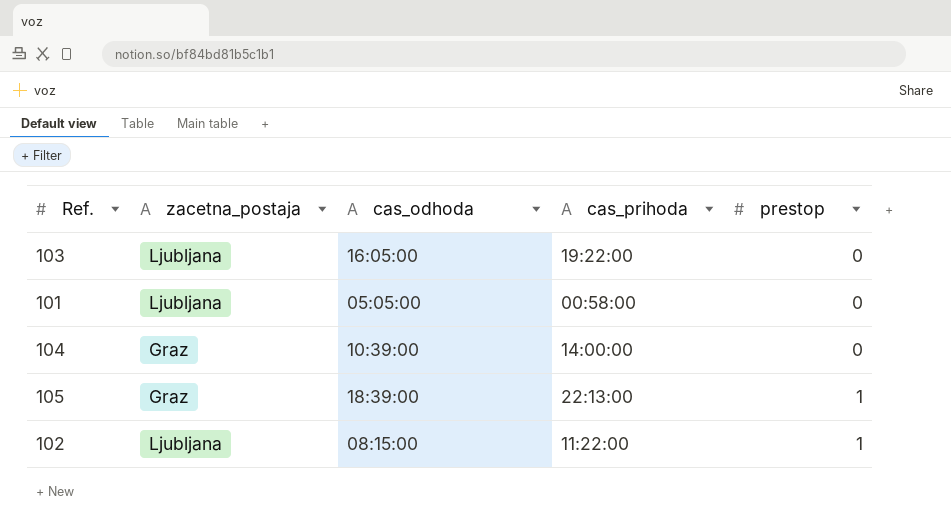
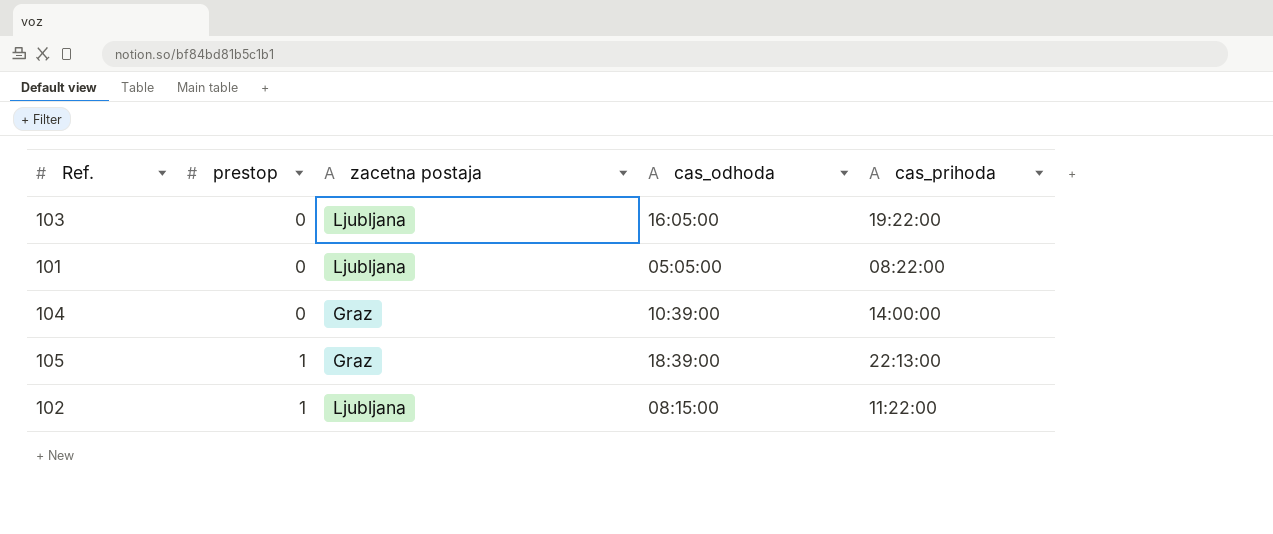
column prestop | position: 5 -> 2
column name: zacetna_postaja -> zacetna postaja
101 | cas_prihoda: 00:58:00 -> 08:22:00

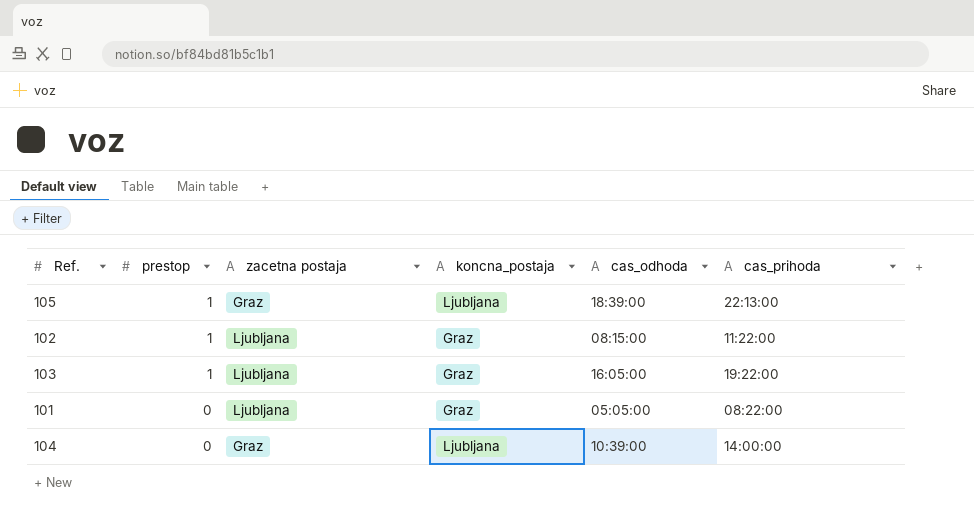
row order: prestop ascending -> prestop descending
column koncna_postaja | position: none -> 4
103 | prestop: 0 -> 1

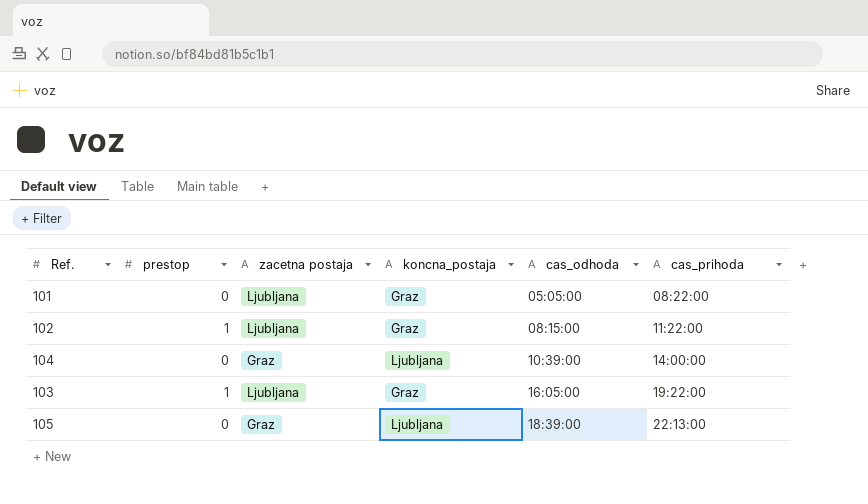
row order: prestop descending -> cas_odhoda ascending
105 | prestop: 1 -> 0

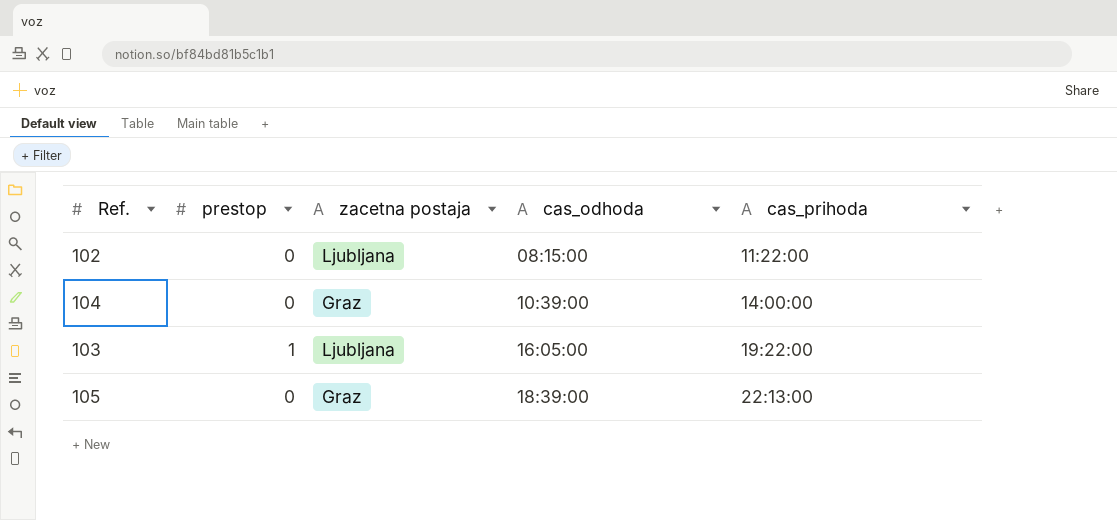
column koncna_postaja | position: 4 -> none
row 101: 0 | Ljubljana | Graz | 05:05:00 | 08:22:00 -> none
102 | prestop: 1 -> 0

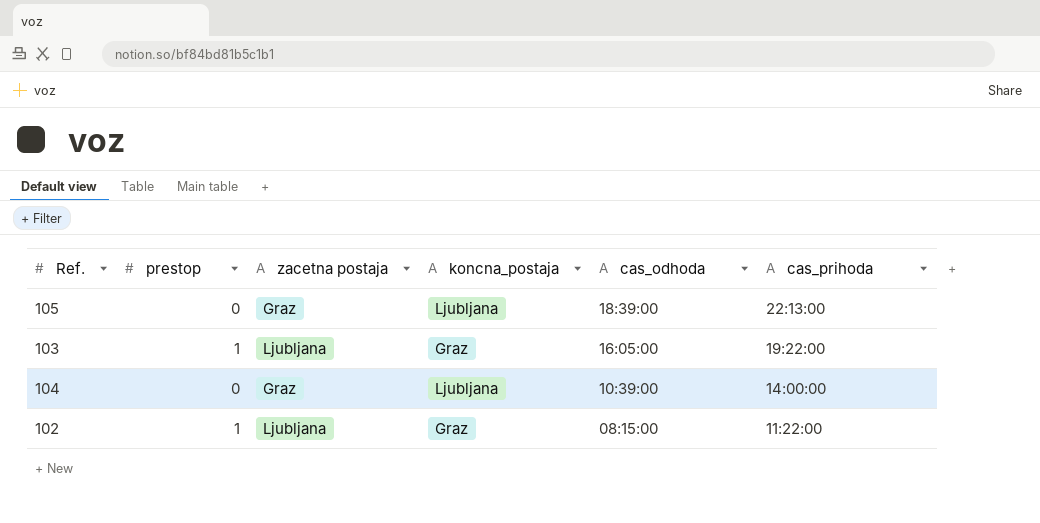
row order: cas_odhoda ascending -> cas_odhoda descending
column koncna_postaja | position: none -> 4
102 | prestop: 0 -> 1

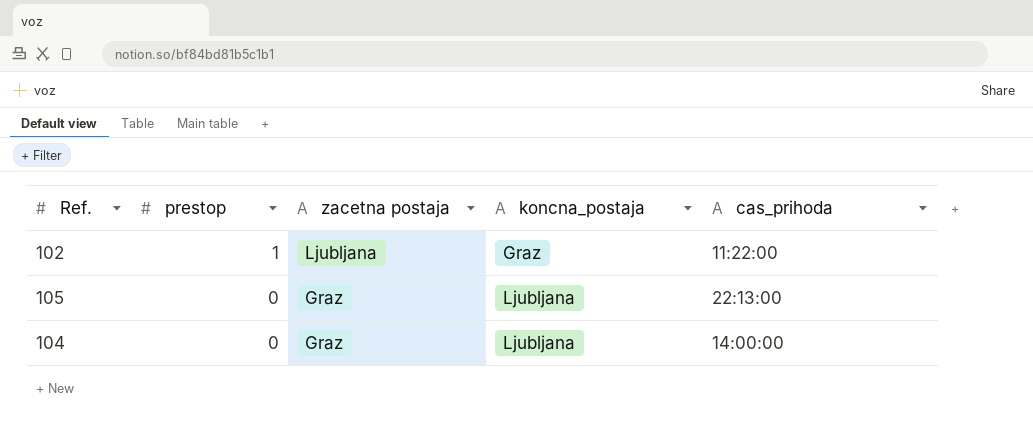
row order: cas_odhoda descending -> prestop descending
column cas_odhoda | position: 5 -> none
row 103: 1 | Ljubljana | Graz | 16:05:00 | 19:22:00 -> none

